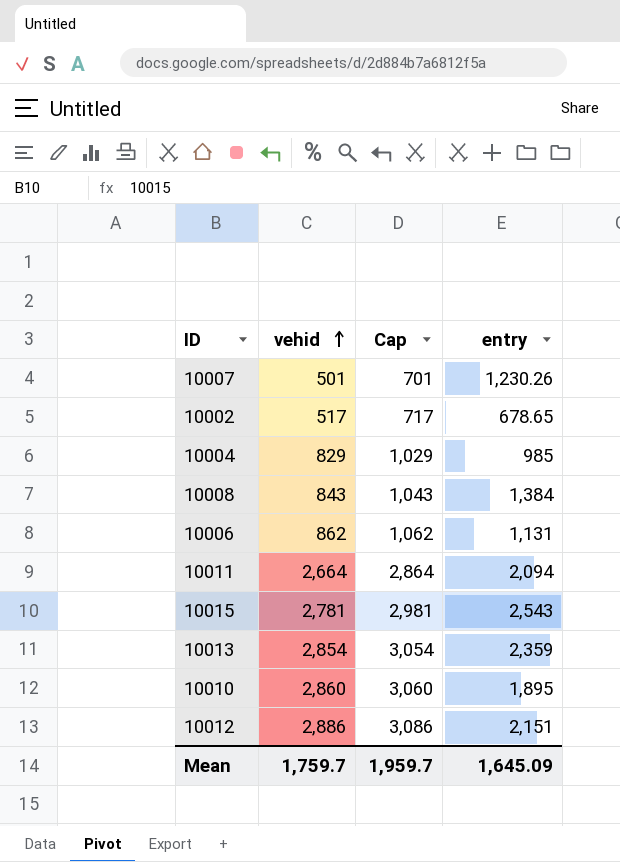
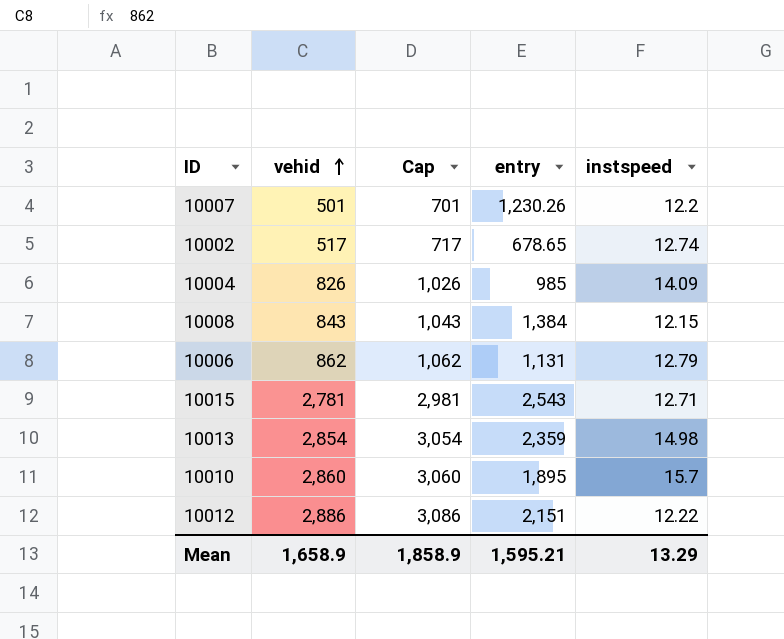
column instspeed | position: none -> 5
row 10011: 2,664 | 2,864 | 2,094 -> none
10004 | vehid: 829 -> 826
10004 | Cap: 1,029 -> 1,026
Mean | vehid: 1,759.7 -> 1,658.9
Mean | Cap: 1,959.7 -> 1,858.9
Mean | entry: 1,645.09 -> 1,595.21

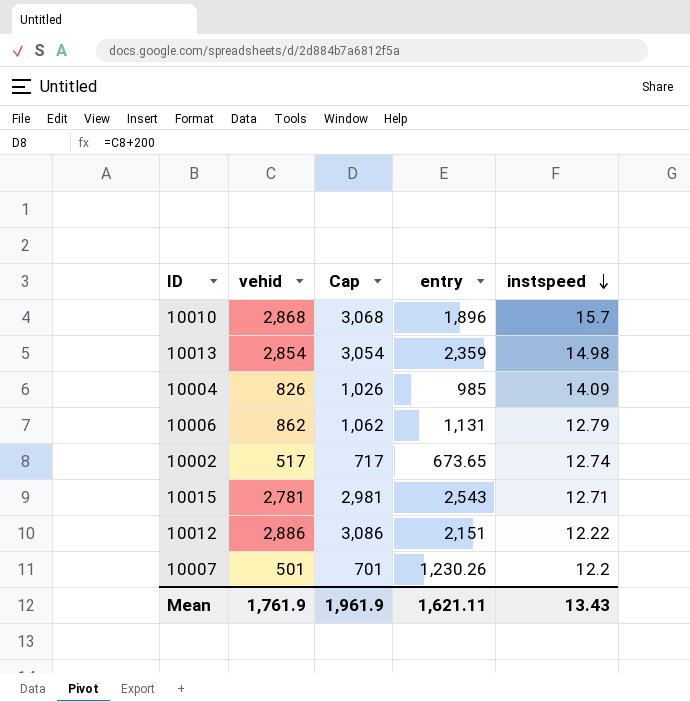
row order: vehid ascending -> instspeed descending
row 10008: 843 | 1,043 | 1,384 | 12.15 -> none
10010 | vehid: 2,860 -> 2,868
10010 | Cap: 3,060 -> 3,068
10010 | entry: 1,895 -> 1,896
10002 | entry: 678.65 -> 673.65
Mean | vehid: 1,658.9 -> 1,761.9
Mean | Cap: 1,858.9 -> 1,961.9
Mean | entry: 1,595.21 -> 1,621.11
Mean | instspeed: 13.29 -> 13.43

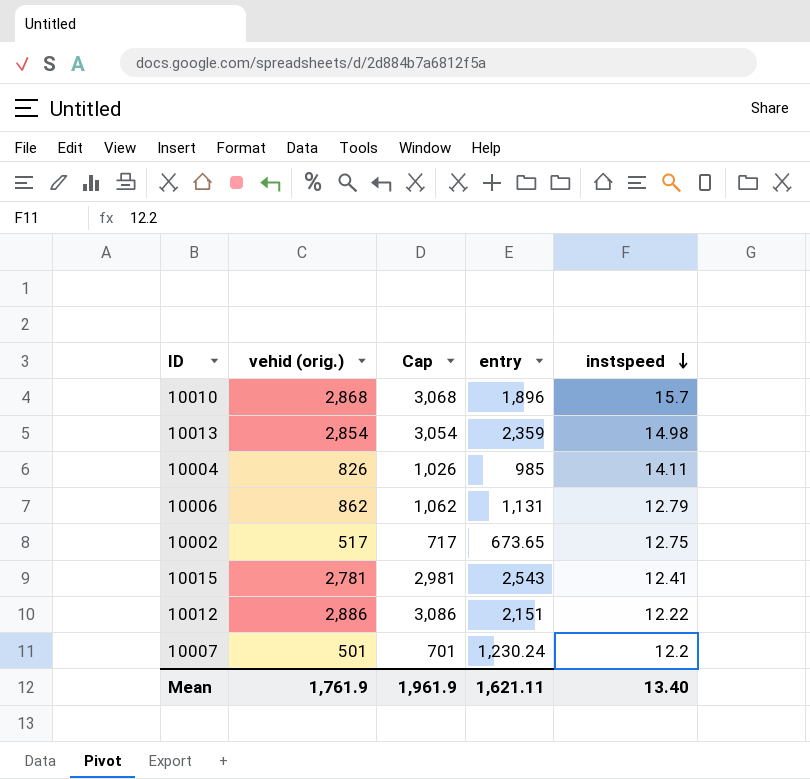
column name: vehid -> vehid (orig.)
10004 | instspeed: 14.09 -> 14.11
10002 | instspeed: 12.74 -> 12.75
10015 | instspeed: 12.71 -> 12.41
10007 | entry: 1,230.26 -> 1,230.24
Mean | instspeed: 13.43 -> 13.40

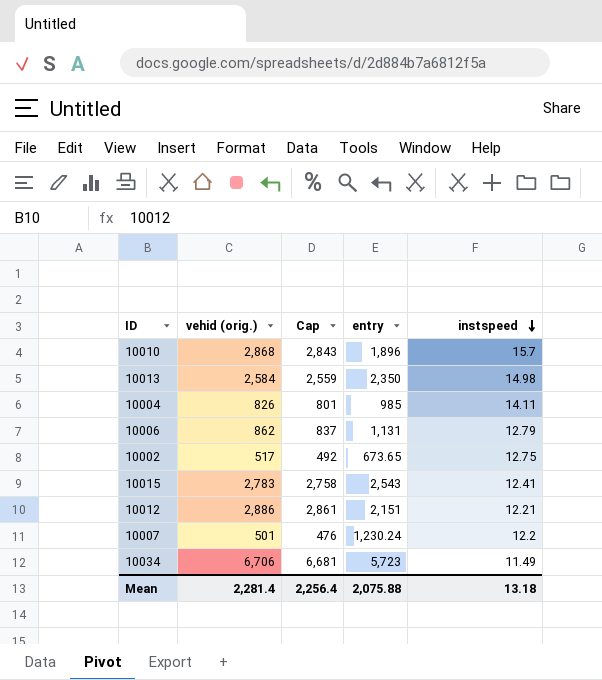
column Cap | formula: [vehid (orig.)] + 200 -> [vehid (orig.)] - 25
10013 | vehid (orig.): 2,854 -> 2,584
10013 | entry: 2,359 -> 2,350
10015 | vehid (orig.): 2,781 -> 2,783
10012 | instspeed: 12.22 -> 12.21
row 10034: none -> 6,706 | 6,681 | 5,723 | 11.49
Mean | vehid (orig.): 1,761.9 -> 2,281.4
Mean | Cap: 1,961.9 -> 2,256.4
Mean | entry: 1,621.11 -> 2,075.88
Mean | instspeed: 13.40 -> 13.18

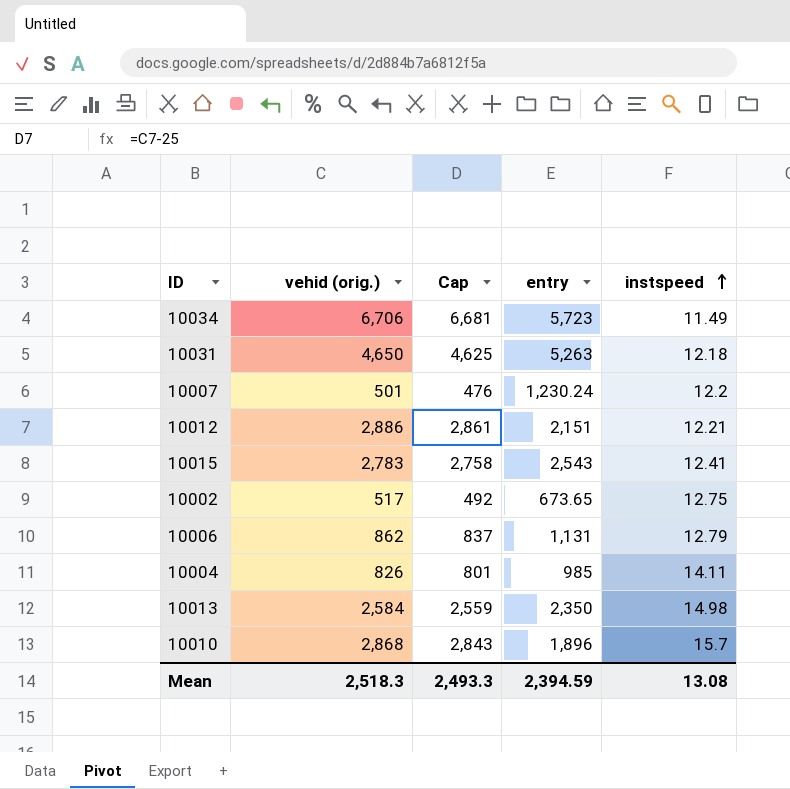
row order: instspeed descending -> instspeed ascending
row 10031: none -> 4,650 | 4,625 | 5,263 | 12.18
Mean | vehid (orig.): 2,281.4 -> 2,518.3
Mean | Cap: 2,256.4 -> 2,493.3
Mean | entry: 2,075.88 -> 2,394.59
Mean | instspeed: 13.18 -> 13.08

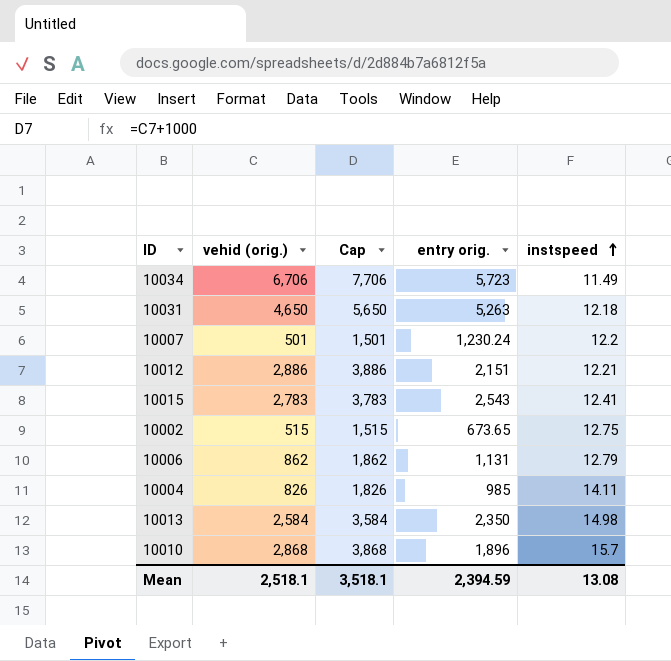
column Cap | formula: [vehid (orig.)] - 25 -> [vehid (orig.)] + 1000
column name: entry -> entry orig.
10002 | vehid (orig.): 517 -> 515
Mean | vehid (orig.): 2,518.3 -> 2,518.1
Mean | Cap: 2,493.3 -> 3,518.1

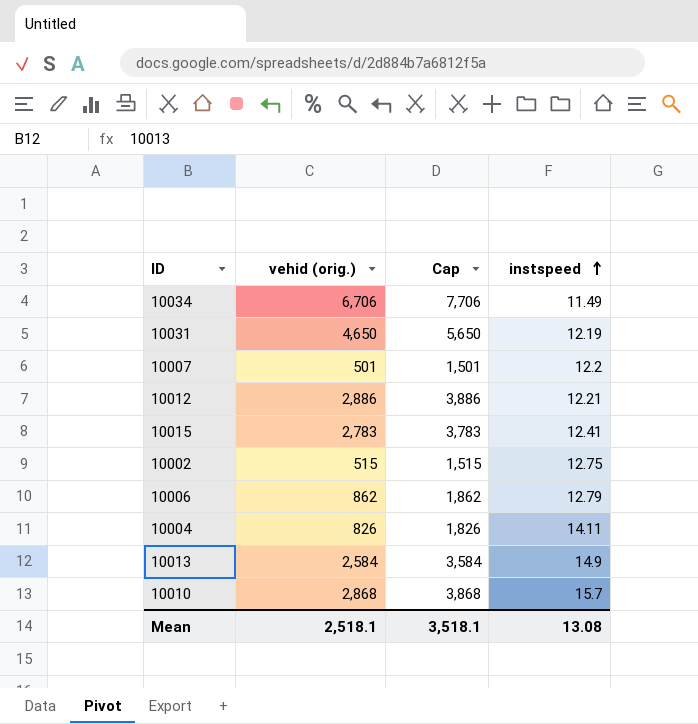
column entry orig. | position: 4 -> none
10031 | instspeed: 12.18 -> 12.19
10013 | instspeed: 14.98 -> 14.9

